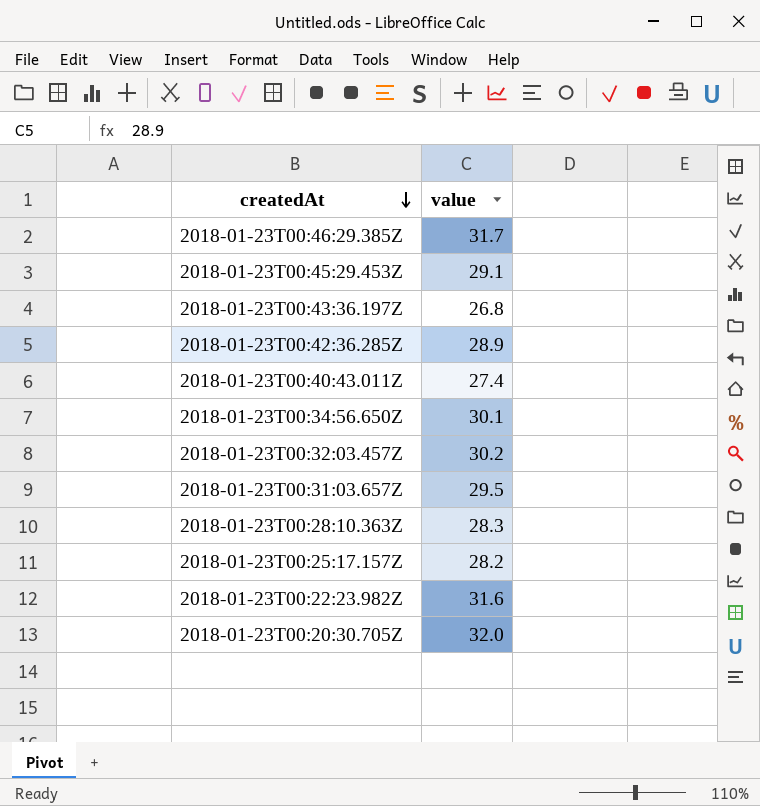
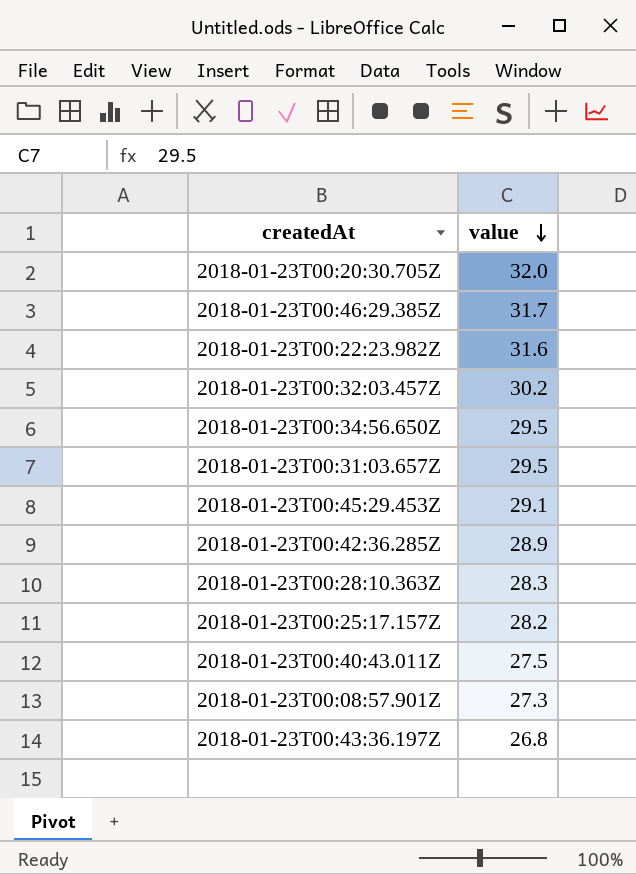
row order: createdAt descending -> value descending
2018-01-23T00:34:56.650Z | value: 30.1 -> 29.5
2018-01-23T00:40:43.011Z | value: 27.4 -> 27.5
row 2018-01-23T00:08:57.901Z: none -> 27.3

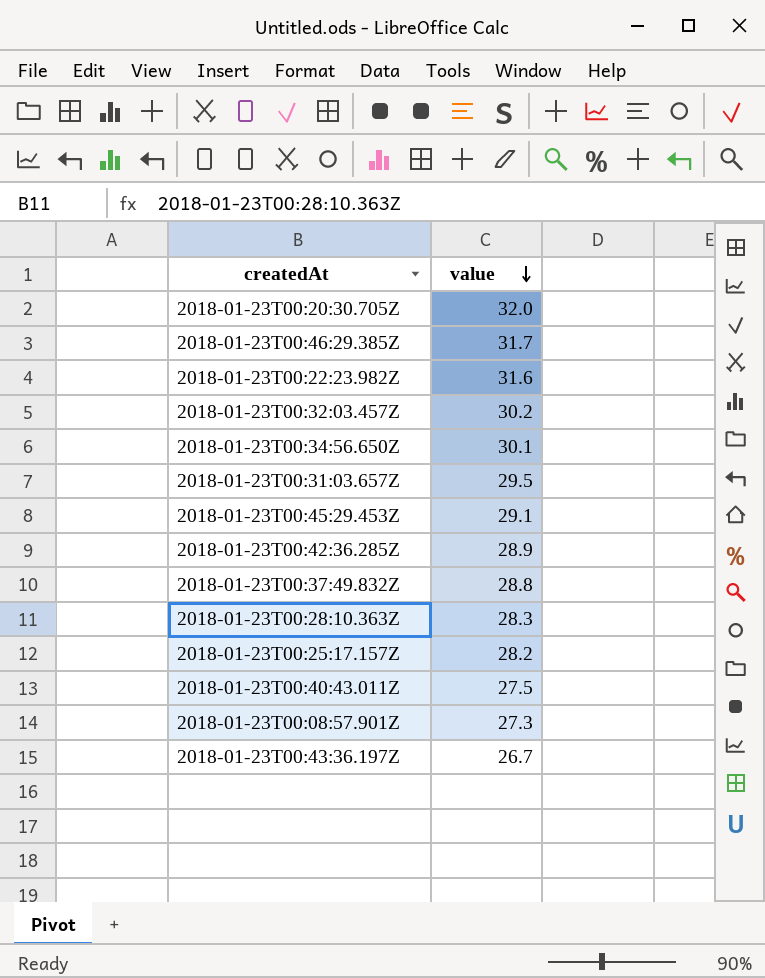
2018-01-23T00:34:56.650Z | value: 29.5 -> 30.1
row 2018-01-23T00:37:49.832Z: none -> 28.8
2018-01-23T00:43:36.197Z | value: 26.8 -> 26.7

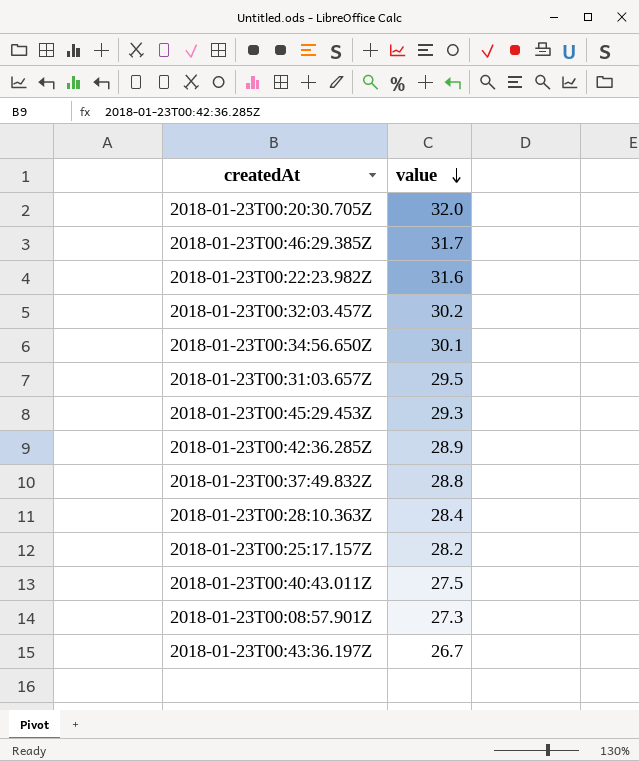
2018-01-23T00:45:29.453Z | value: 29.1 -> 29.3
2018-01-23T00:28:10.363Z | value: 28.3 -> 28.4

